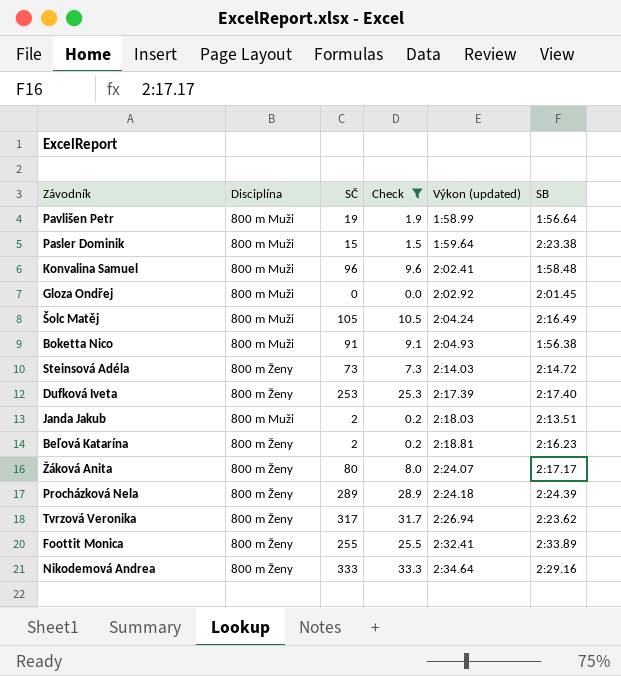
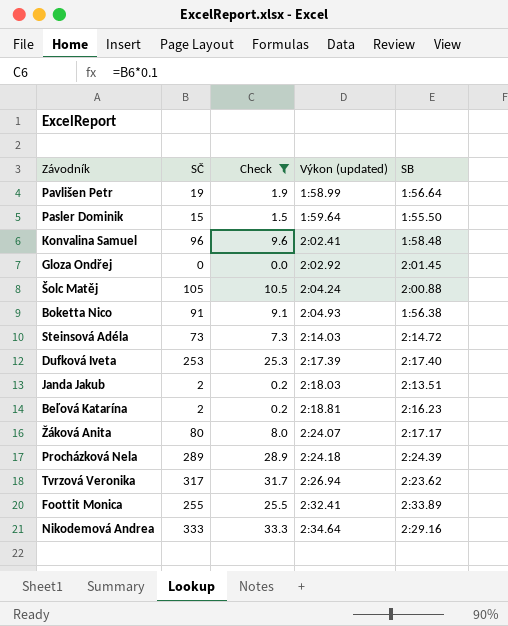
column Disciplína | position: 2 -> none
Pasler Dominik | SB: 2:23.38 -> 1:55.50
Šolc Matěj | SB: 2:16.49 -> 2:00.88

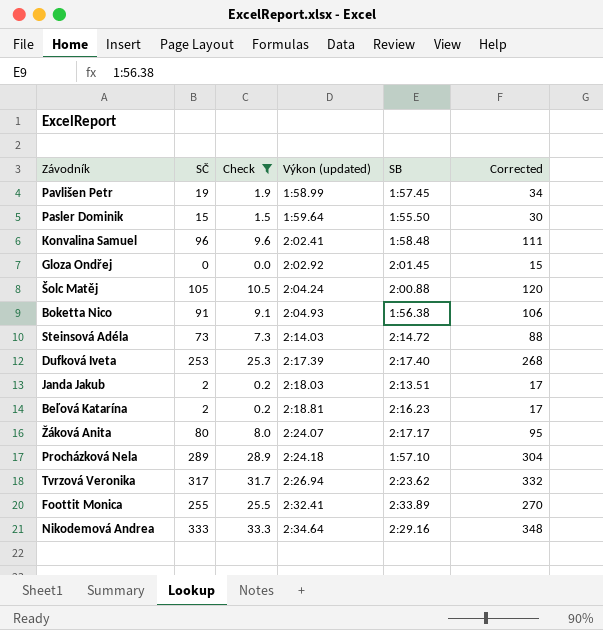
column Corrected | formula: none -> [SČ] + 15
Pavlišen Petr | SB: 1:56.64 -> 1:57.45
Procházková Nela | SB: 2:24.39 -> 1:57.10

